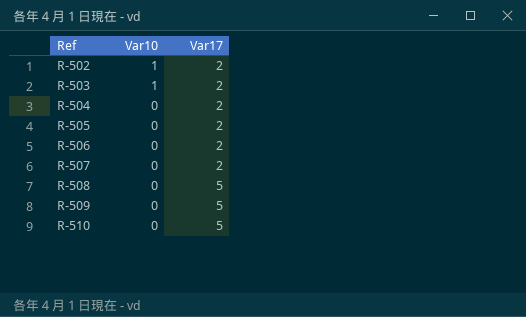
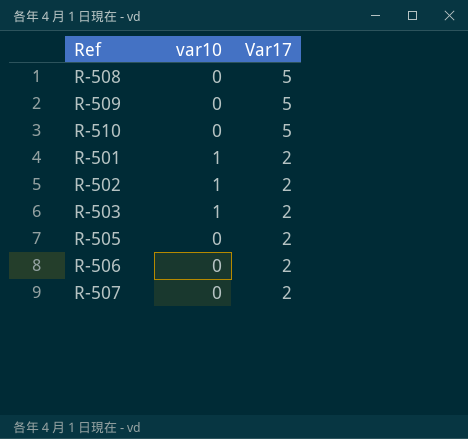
row order: Ref ascending -> Var17 descending
column name: Var10 -> var10
row R-504: 0 | 2 -> none
row R-501: none -> 1 | 2

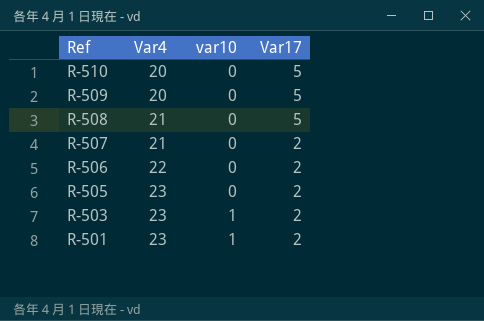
row order: Var17 descending -> Ref descending
column Var4 | position: none -> 2
row R-502: 1 | 2 -> none

